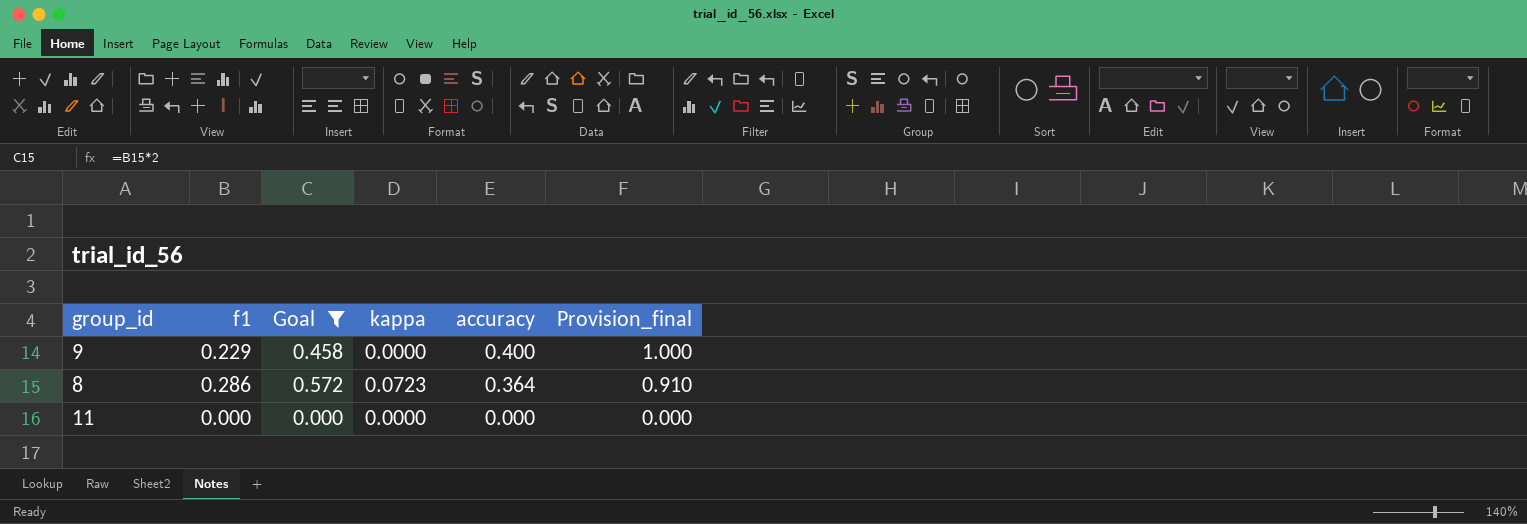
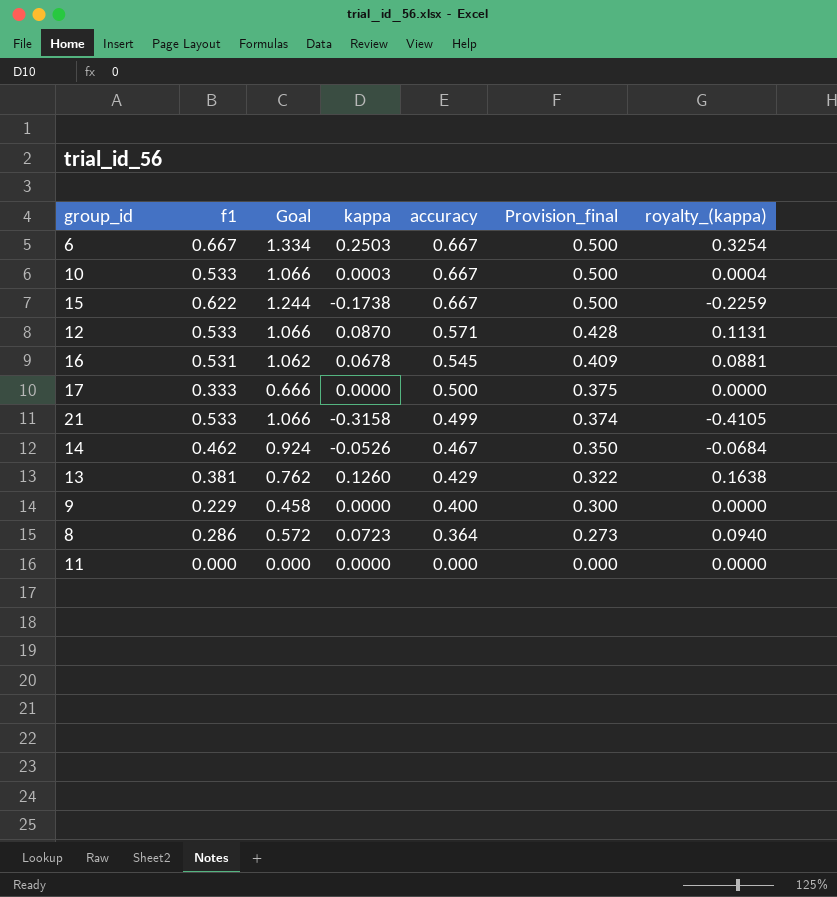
filter: Goal <= 0.572 -> none
column Provision_final | formula: [accuracy] * 2.5 -> [accuracy] * 0.75
column royalty_(kappa) | formula: none -> [kappa] * 1.3

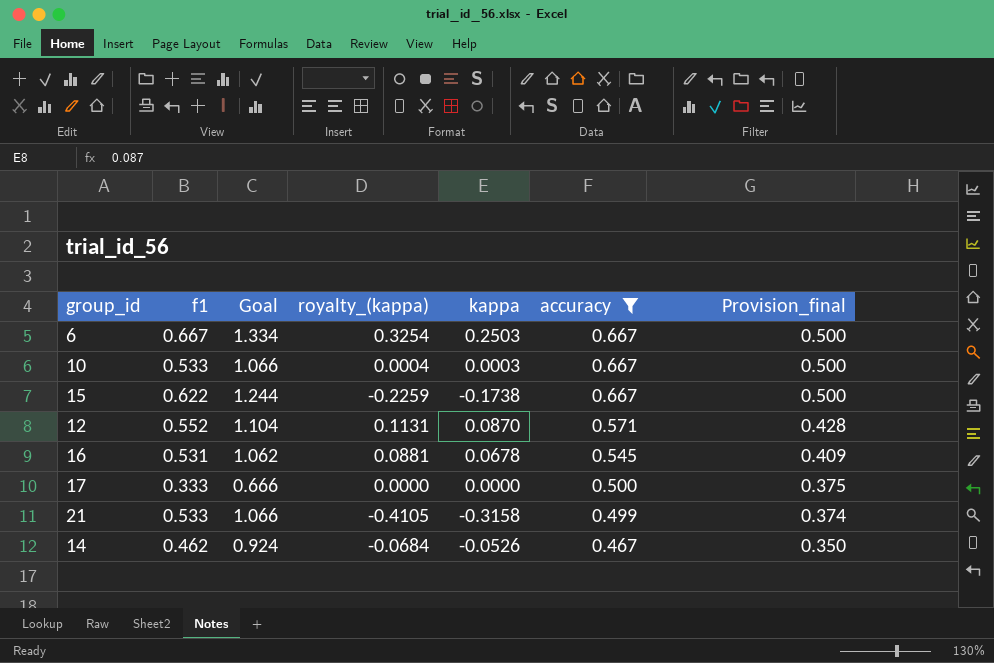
filter: none -> accuracy >= 0.467
column royalty_(kappa) | position: 7 -> 4
12 | f1: 0.533 -> 0.552
12 | Goal: 1.066 -> 1.104

